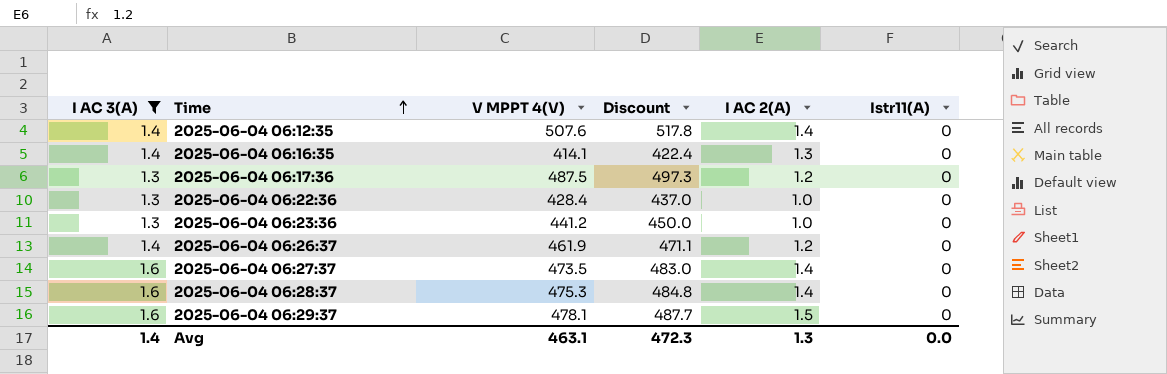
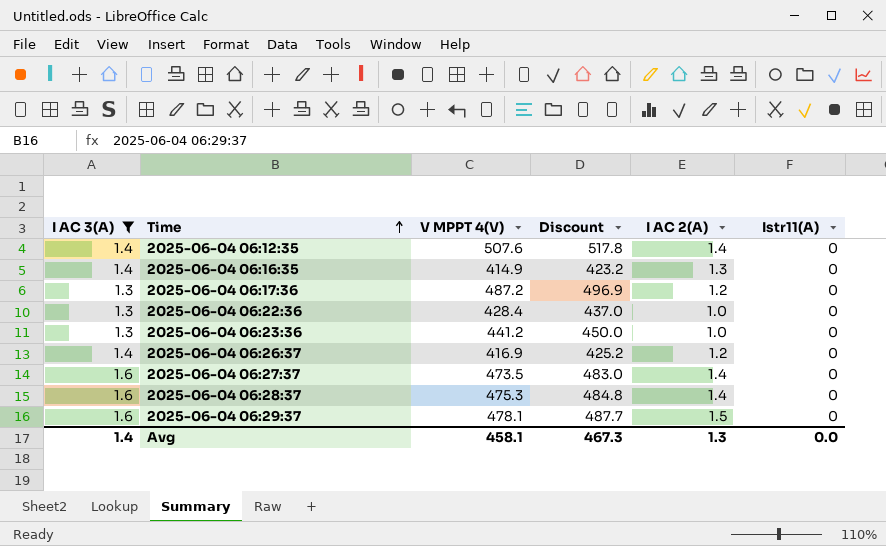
2025-06-04 06:16:35 | V MPPT 4(V): 414.1 -> 414.9
2025-06-04 06:16:35 | Discount: 422.4 -> 423.2
2025-06-04 06:17:36 | V MPPT 4(V): 487.5 -> 487.2
2025-06-04 06:17:36 | Discount: 497.3 -> 496.9
2025-06-04 06:26:37 | V MPPT 4(V): 461.9 -> 416.9
2025-06-04 06:26:37 | Discount: 471.1 -> 425.2
Avg | V MPPT 4(V): 463.1 -> 458.1
Avg | Discount: 472.3 -> 467.3

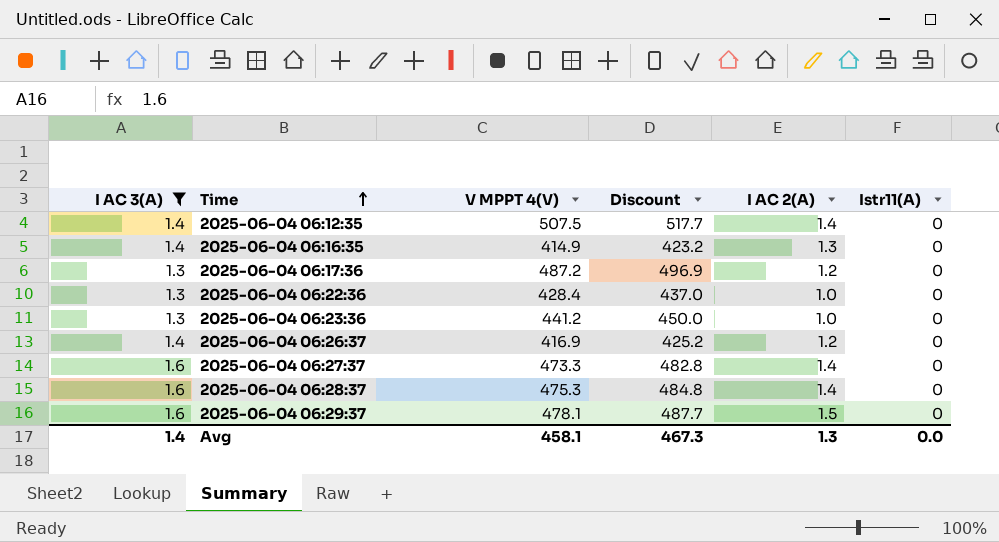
2025-06-04 06:12:35 | V MPPT 4(V): 507.6 -> 507.5
2025-06-04 06:12:35 | Discount: 517.8 -> 517.7
2025-06-04 06:27:37 | V MPPT 4(V): 473.5 -> 473.3
2025-06-04 06:27:37 | Discount: 483.0 -> 482.8

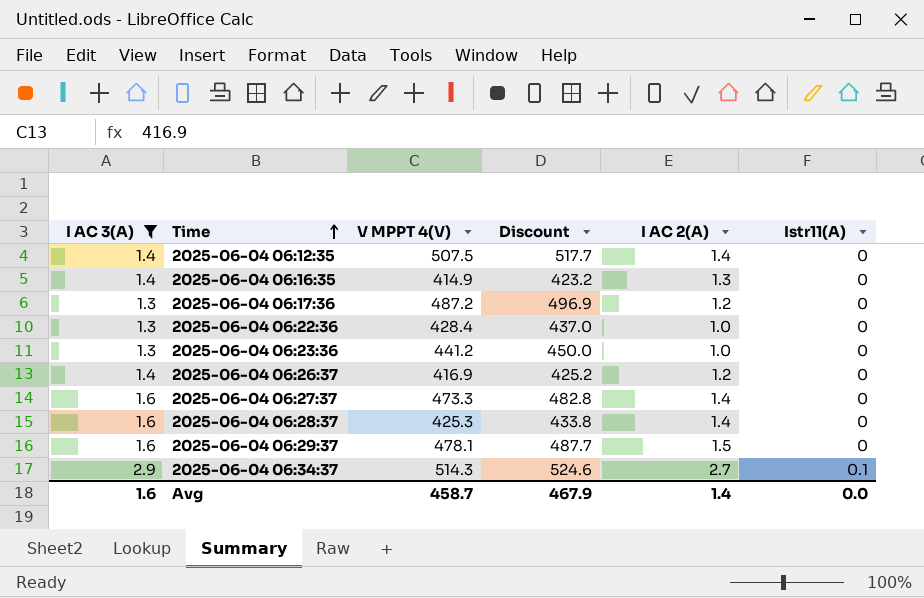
2025-06-04 06:28:37 | V MPPT 4(V): 475.3 -> 425.3
2025-06-04 06:28:37 | Discount: 484.8 -> 433.8
row 2025-06-04 06:34:37: none -> 2.9 | 514.3 | 524.6 | 2.7 | 0.1
Avg | I AC 3(A): 1.4 -> 1.6
Avg | V MPPT 4(V): 458.1 -> 458.7
Avg | Discount: 467.3 -> 467.9
Avg | I AC 2(A): 1.3 -> 1.4

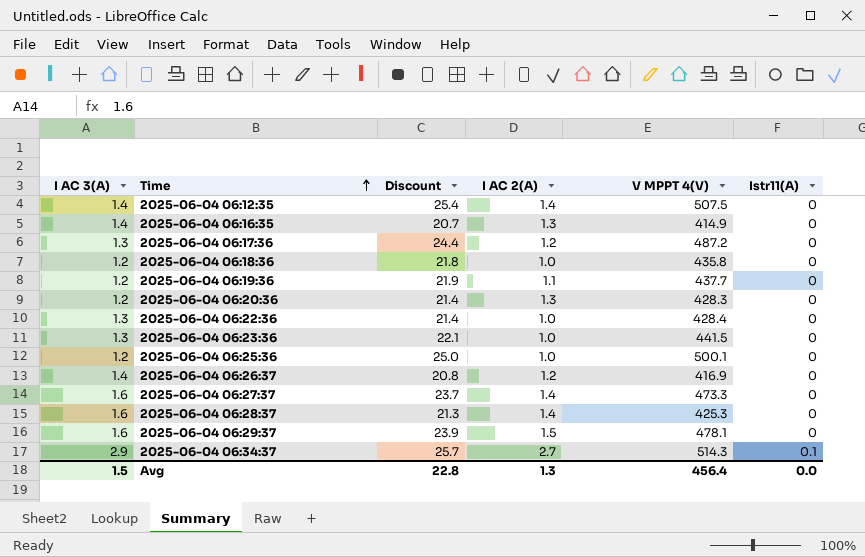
filter: I AC 3(A) != 1.2 -> none
column Discount | formula: [V MPPT 4(V)] * 1.02 -> [V MPPT 4(V)] * 0.05
column V MPPT 4(V) | position: 3 -> 5
2025-06-04 06:23:36 | V MPPT 4(V): 441.2 -> 441.5
Avg | I AC 3(A): 1.6 -> 1.5
Avg | Discount: 467.9 -> 22.8
Avg | I AC 2(A): 1.4 -> 1.3
Avg | V MPPT 4(V): 458.7 -> 456.4

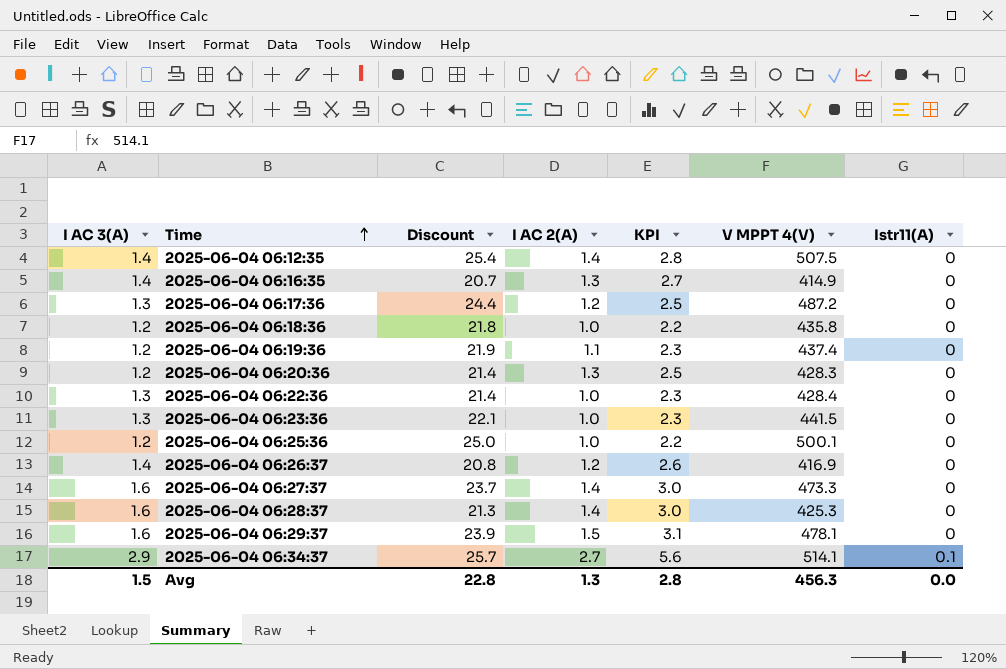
column KPI | formula: none -> [I AC 3(A)] + [I AC 2(A)]
2025-06-04 06:19:36 | V MPPT 4(V): 437.7 -> 437.4
2025-06-04 06:34:37 | V MPPT 4(V): 514.3 -> 514.1
Avg | V MPPT 4(V): 456.4 -> 456.3

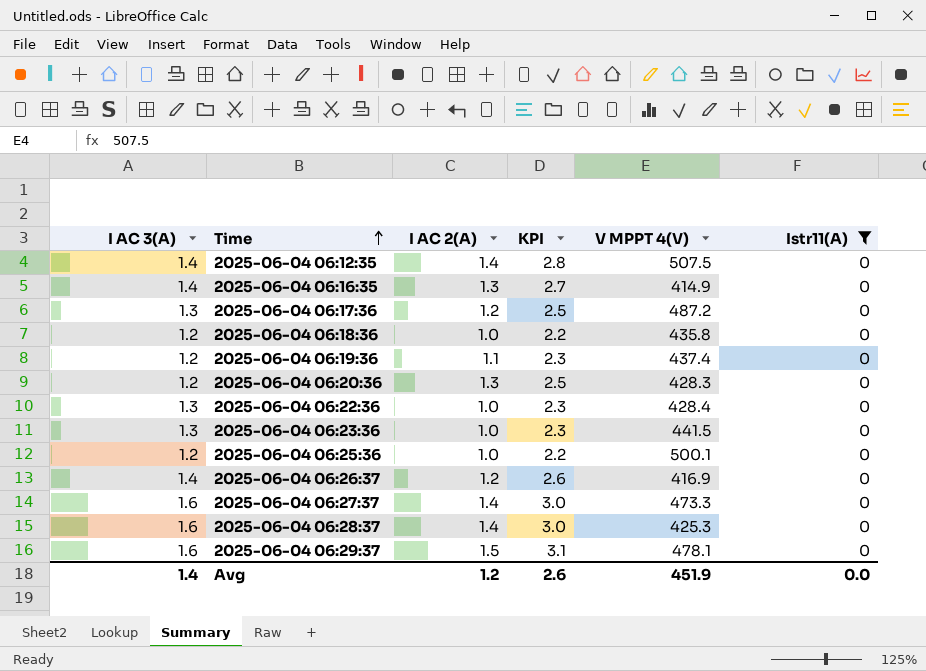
filter: none -> Istr11(A) = 0
column Discount | formula: [V MPPT 4(V)] * 0.05 -> none
Avg | I AC 3(A): 1.5 -> 1.4
Avg | I AC 2(A): 1.3 -> 1.2
Avg | KPI: 2.8 -> 2.6
Avg | V MPPT 4(V): 456.3 -> 451.9

